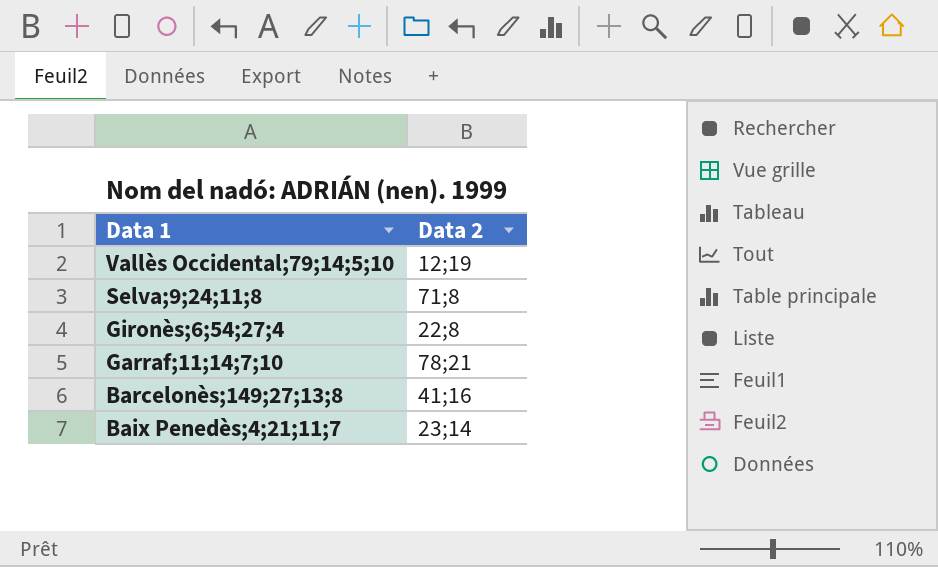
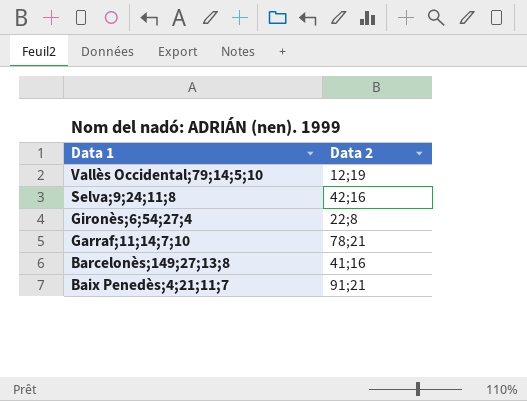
Selva;9;24;11;8 | Data 2: 71;8 -> 42;16
Baix Penedès;4;21;11;7 | Data 2: 23;14 -> 91;21

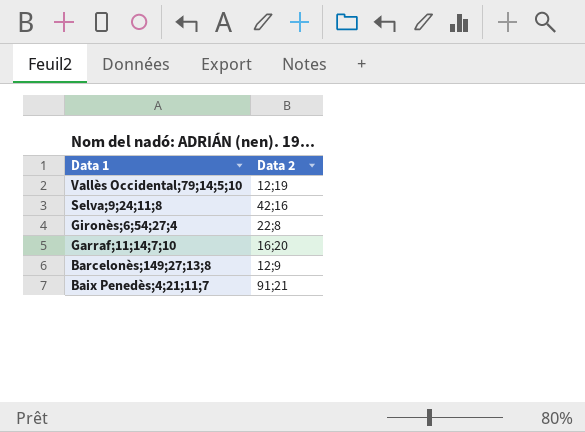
Garraf;11;14;7;10 | Data 2: 78;21 -> 16;20
Barcelonès;149;27;13;8 | Data 2: 41;16 -> 12;9

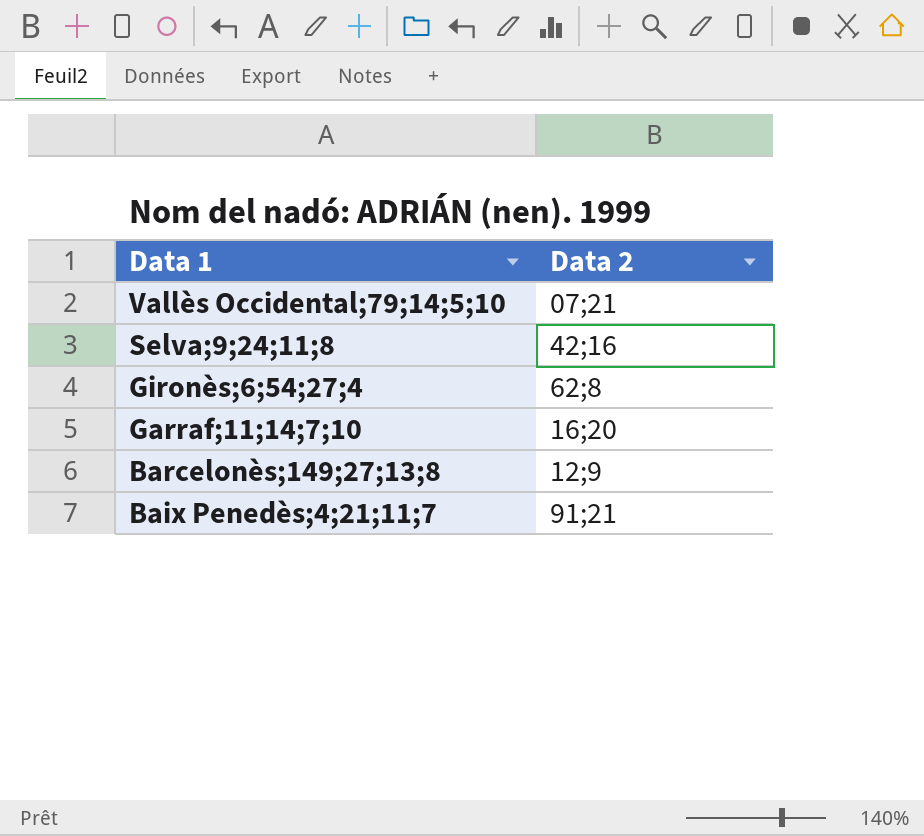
Vallès Occidental;79;14;5;10 | Data 2: 12;19 -> 07;21
Gironès;6;54;27;4 | Data 2: 22;8 -> 62;8

